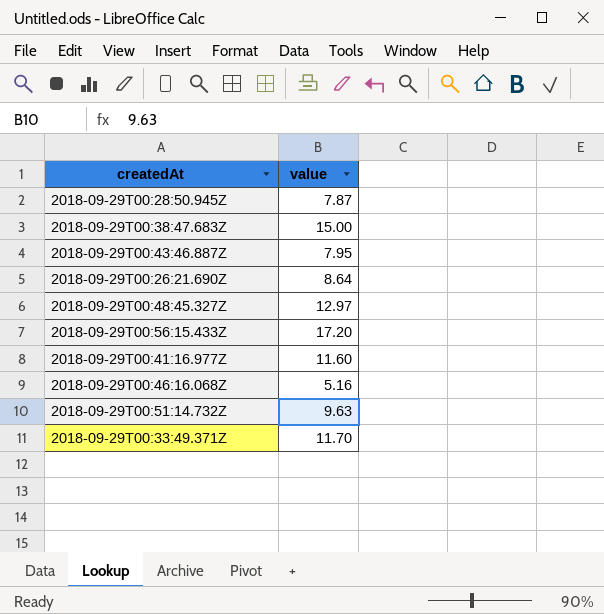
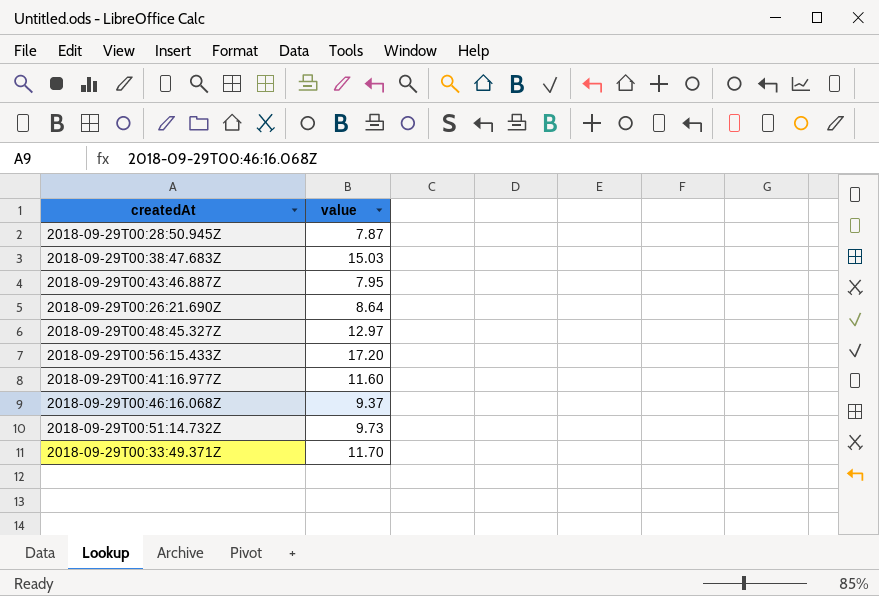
2018-09-29T00:38:47.683Z | value: 15.00 -> 15.03
2018-09-29T00:46:16.068Z | value: 5.16 -> 9.37
2018-09-29T00:51:14.732Z | value: 9.63 -> 9.73

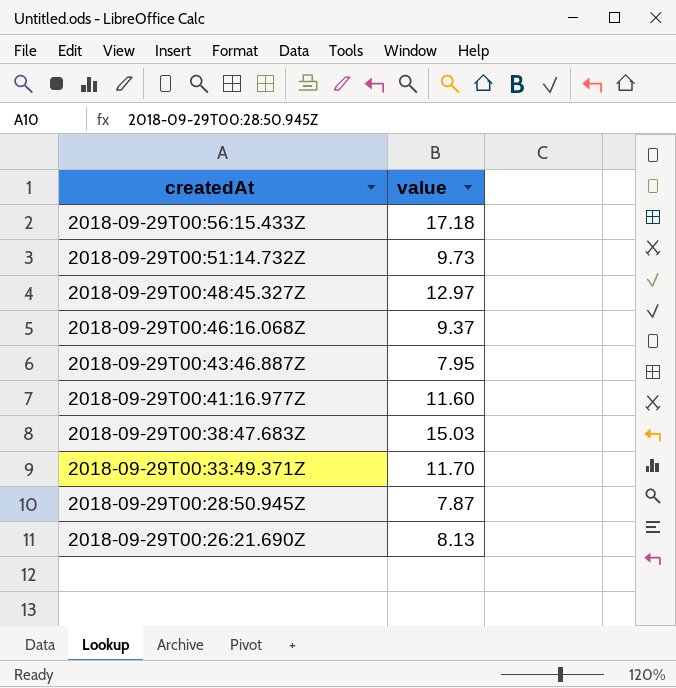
row order: none -> createdAt descending
2018-09-29T00:56:15.433Z | value: 17.20 -> 17.18
2018-09-29T00:26:21.690Z | value: 8.64 -> 8.13

